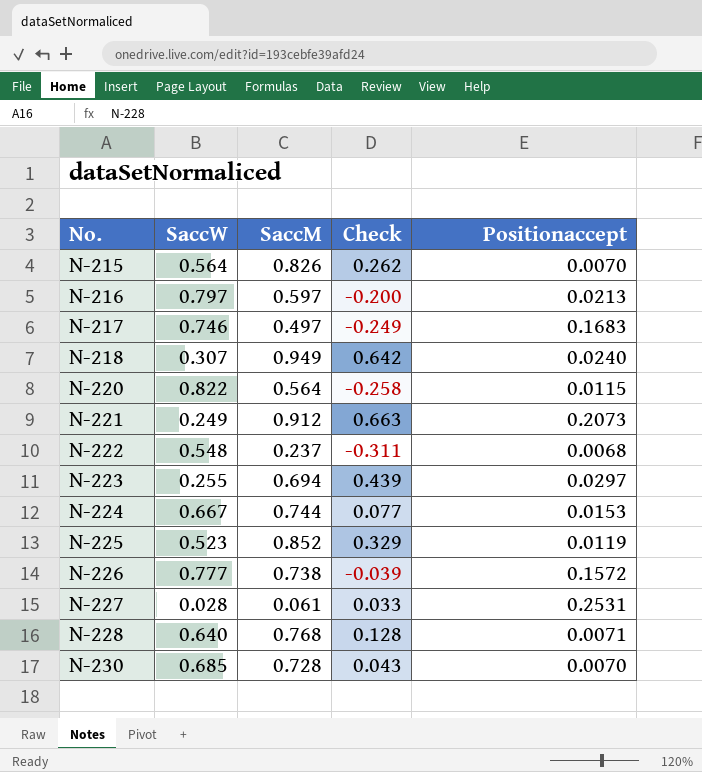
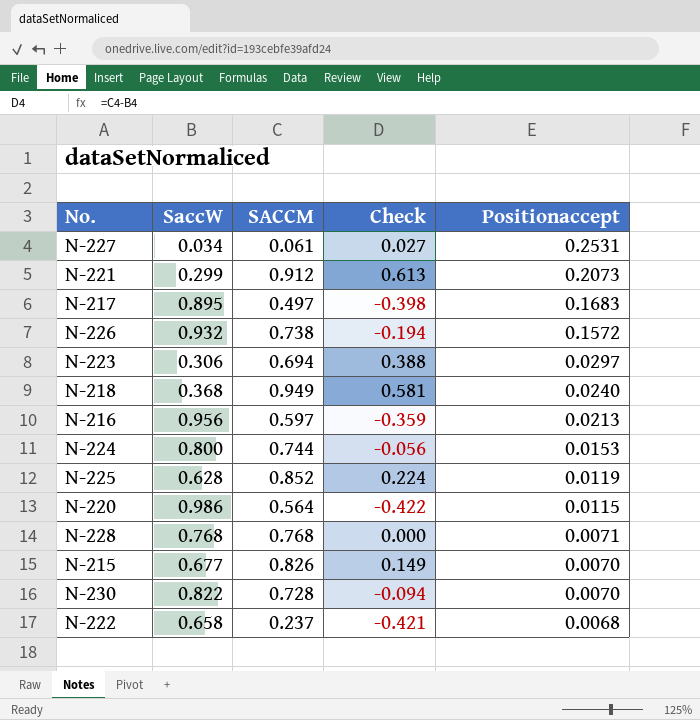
row order: No. ascending -> Positionaccept descending
column name: SaccM -> SACCM
N-227 | SaccW: 0.028 -> 0.034
N-227 | Check: 0.033 -> 0.027
N-221 | SaccW: 0.249 -> 0.299
N-221 | Check: 0.663 -> 0.613
N-217 | SaccW: 0.746 -> 0.895
N-217 | Check: -0.249 -> -0.398
N-226 | SaccW: 0.777 -> 0.932
N-226 | Check: -0.039 -> -0.194
N-223 | SaccW: 0.255 -> 0.306
N-223 | Check: 0.439 -> 0.388
N-218 | SaccW: 0.307 -> 0.368
N-218 | Check: 0.642 -> 0.581
N-216 | SaccW: 0.797 -> 0.956
N-216 | Check: -0.200 -> -0.359
N-224 | SaccW: 0.667 -> 0.800
N-224 | Check: 0.077 -> -0.056
N-225 | SaccW: 0.523 -> 0.628
N-225 | Check: 0.329 -> 0.224
N-220 | SaccW: 0.822 -> 0.986
N-220 | Check: -0.258 -> -0.422
N-228 | SaccW: 0.640 -> 0.768
N-228 | Check: 0.128 -> 0.000
N-215 | SaccW: 0.564 -> 0.677
N-215 | Check: 0.262 -> 0.149
N-230 | SaccW: 0.685 -> 0.822
N-230 | Check: 0.043 -> -0.094
N-222 | SaccW: 0.548 -> 0.658
N-222 | Check: -0.311 -> -0.421

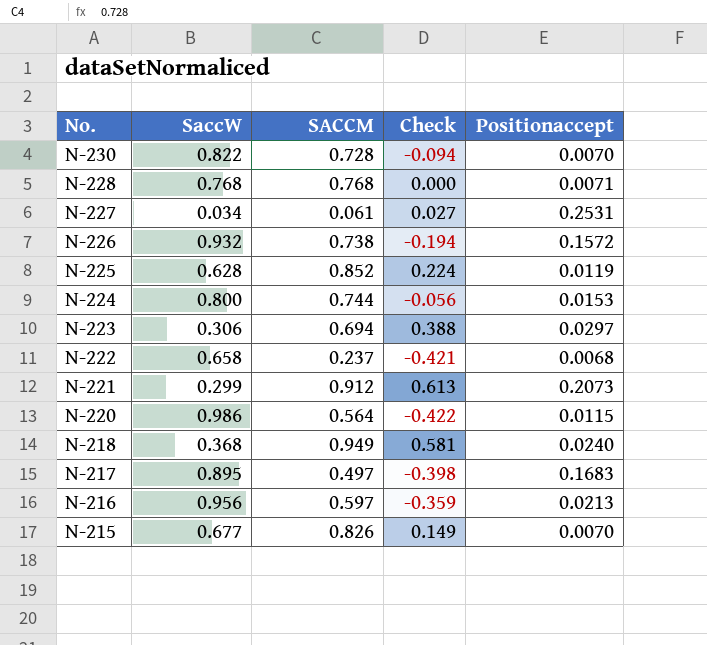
row order: Positionaccept descending -> No. descending

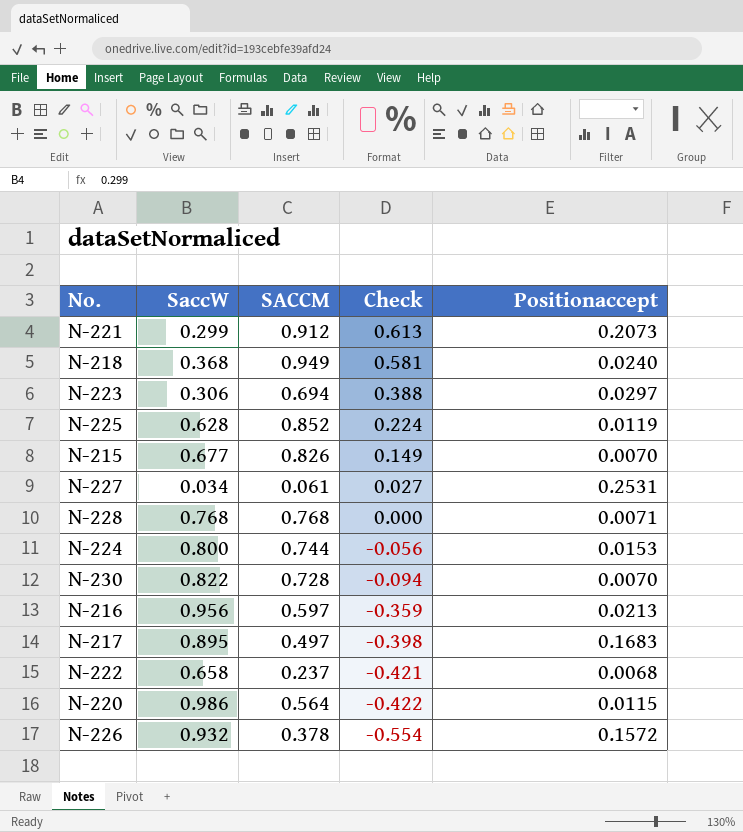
row order: No. descending -> Check descending
N-226 | SACCM: 0.738 -> 0.378
N-226 | Check: -0.194 -> -0.554

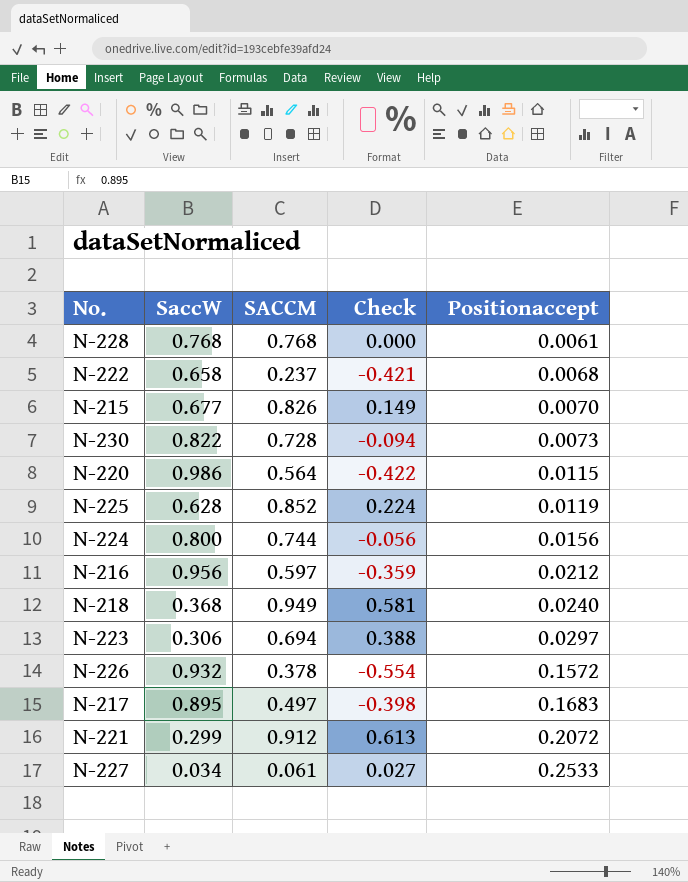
row order: Check descending -> Positionaccept ascending
N-228 | Positionaccept: 0.0071 -> 0.0061
N-230 | Positionaccept: 0.0070 -> 0.0073
N-224 | Positionaccept: 0.0153 -> 0.0156
N-216 | Positionaccept: 0.0213 -> 0.0212
N-221 | Positionaccept: 0.2073 -> 0.2072
N-227 | Positionaccept: 0.2531 -> 0.2533

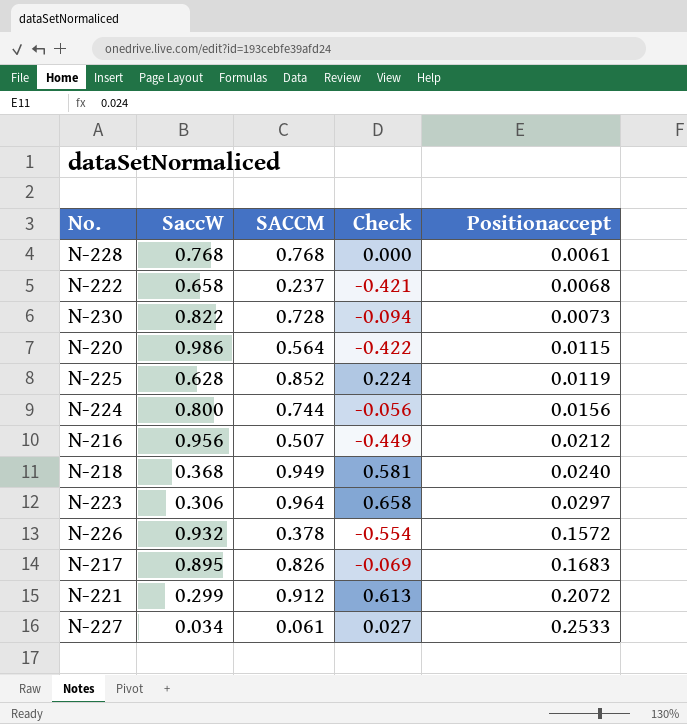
row N-215: 0.677 | 0.826 | 0.149 | 0.0070 -> none
N-216 | SACCM: 0.597 -> 0.507
N-216 | Check: -0.359 -> -0.449
N-223 | SACCM: 0.694 -> 0.964
N-223 | Check: 0.388 -> 0.658
N-217 | SACCM: 0.497 -> 0.826
N-217 | Check: -0.398 -> -0.069

